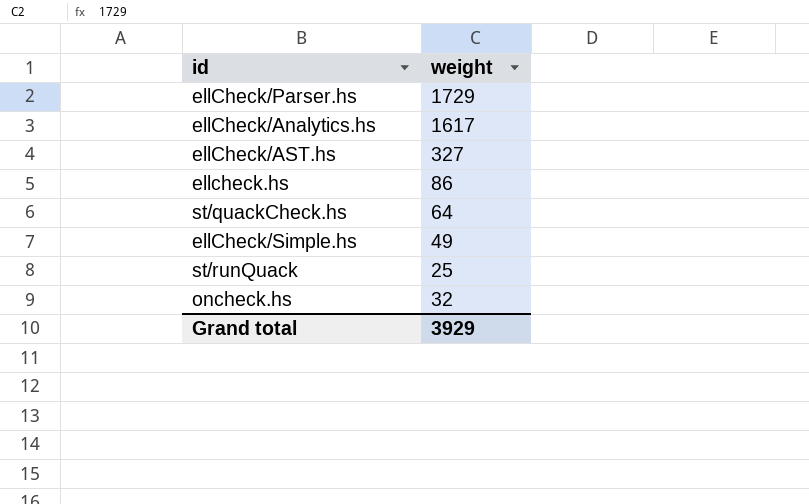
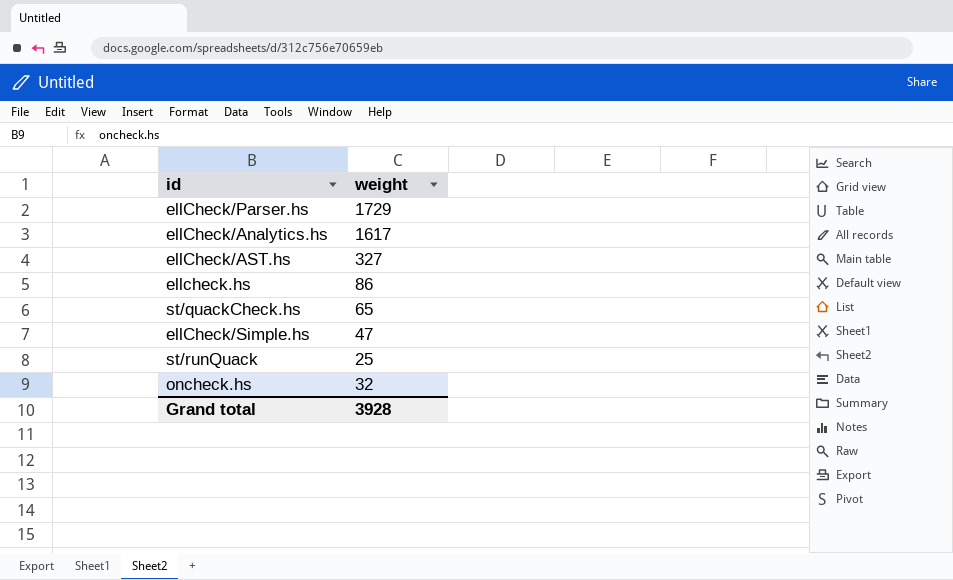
st/quackCheck.hs | weight: 64 -> 65
ellCheck/Simple.hs | weight: 49 -> 47
Grand total | weight: 3929 -> 3928

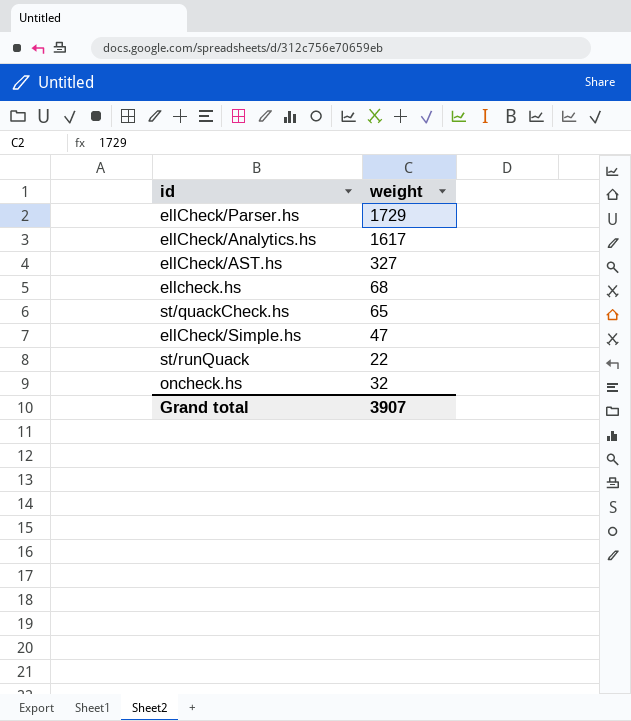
ellcheck.hs | weight: 86 -> 68
st/runQuack | weight: 25 -> 22
Grand total | weight: 3928 -> 3907

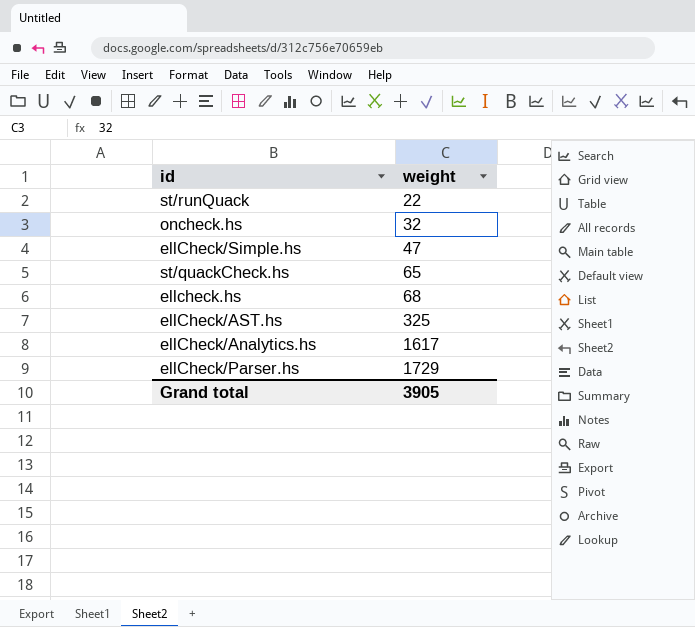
row order: none -> weight ascending
ellCheck/AST.hs | weight: 327 -> 325
Grand total | weight: 3907 -> 3905

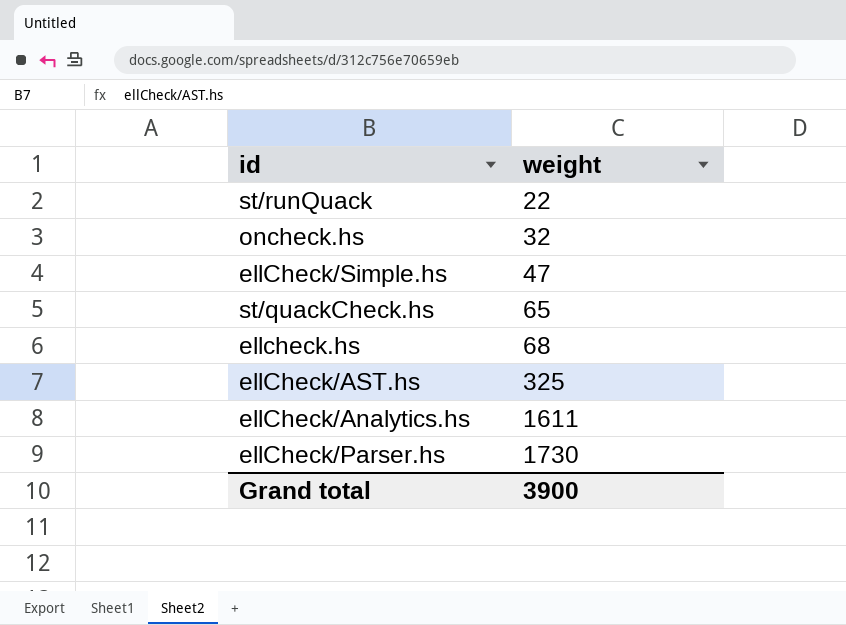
ellCheck/Analytics.hs | weight: 1617 -> 1611
ellCheck/Parser.hs | weight: 1729 -> 1730
Grand total | weight: 3905 -> 3900

